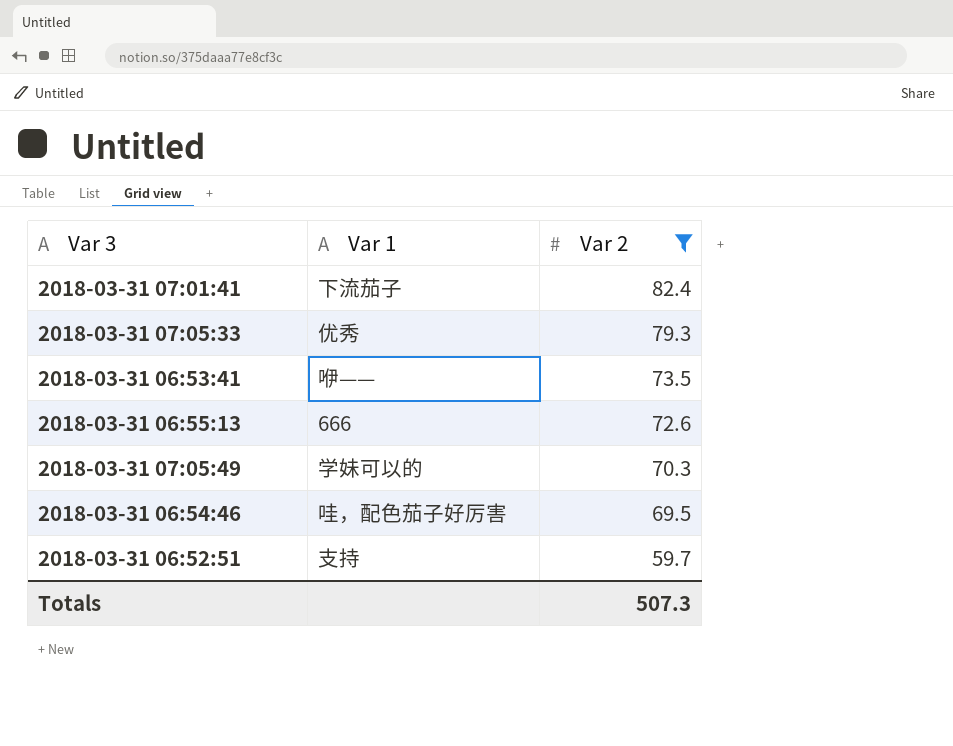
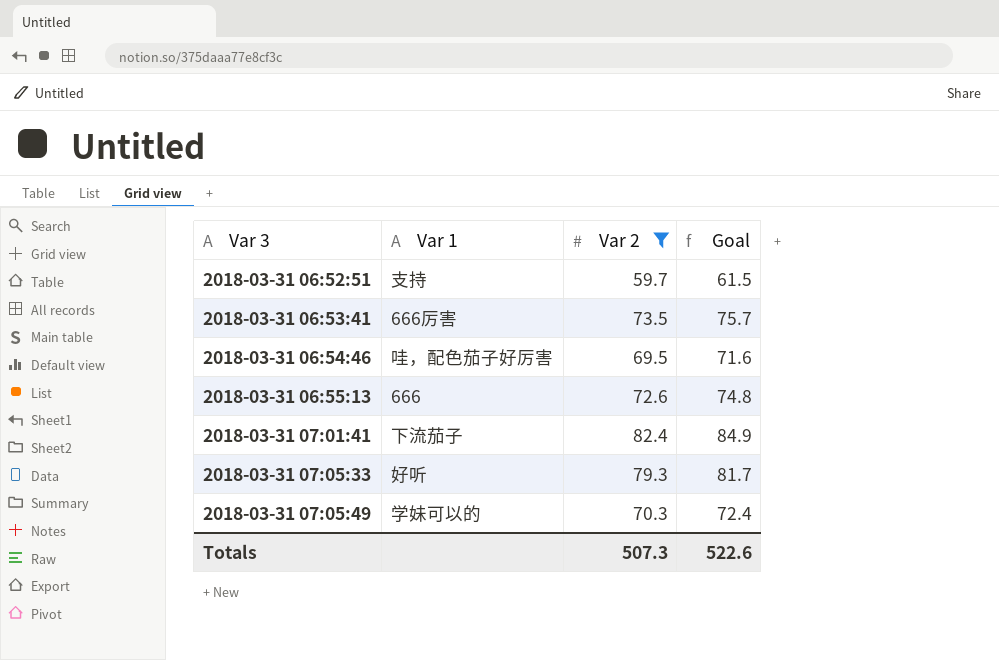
row order: Var 2 descending -> Var 3 ascending
column Goal | formula: none -> [Var 2] * 1.03
2018-03-31 06:53:41 | Var 1: 咿—— -> 666厉害
2018-03-31 07:05:33 | Var 1: 优秀 -> 好听

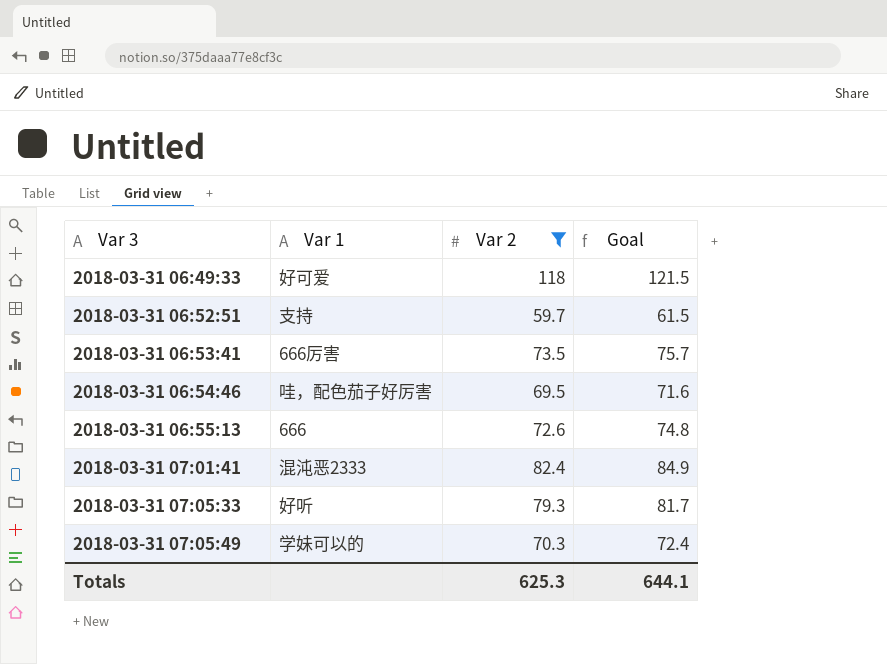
row 2018-03-31 06:49:33: none -> 好可爱 | 118 | 121.5
2018-03-31 07:01:41 | Var 1: 下流茄子 -> 混沌恶2333
Totals | Var 2: 507.3 -> 625.3
Totals | Goal: 522.6 -> 644.1

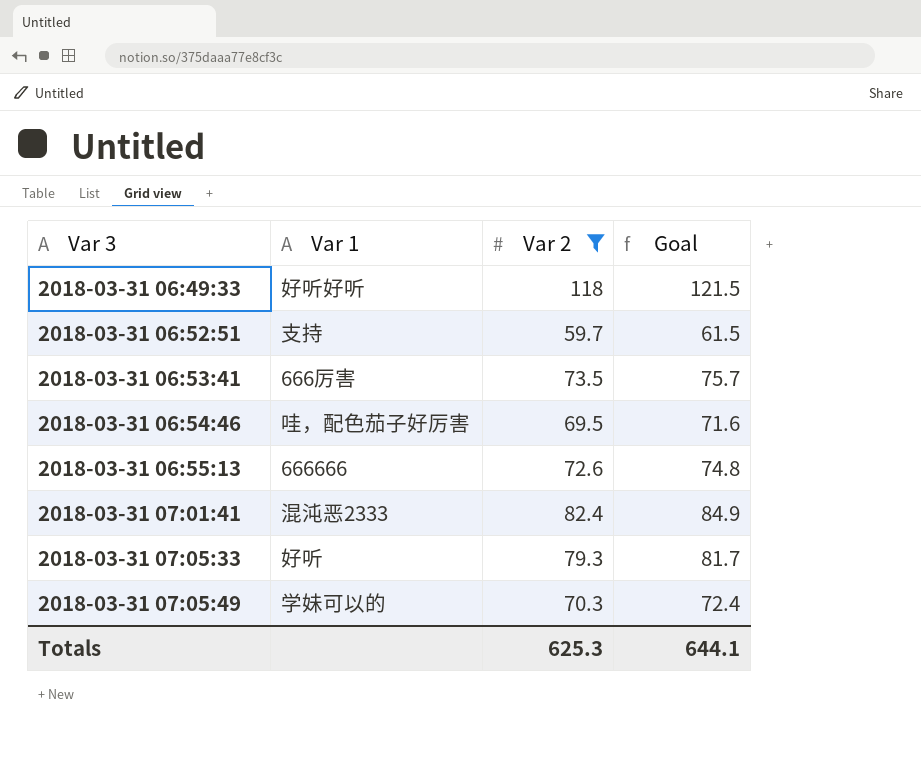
2018-03-31 06:49:33 | Var 1: 好可爱 -> 好听好听
2018-03-31 06:55:13 | Var 1: 666 -> 666666

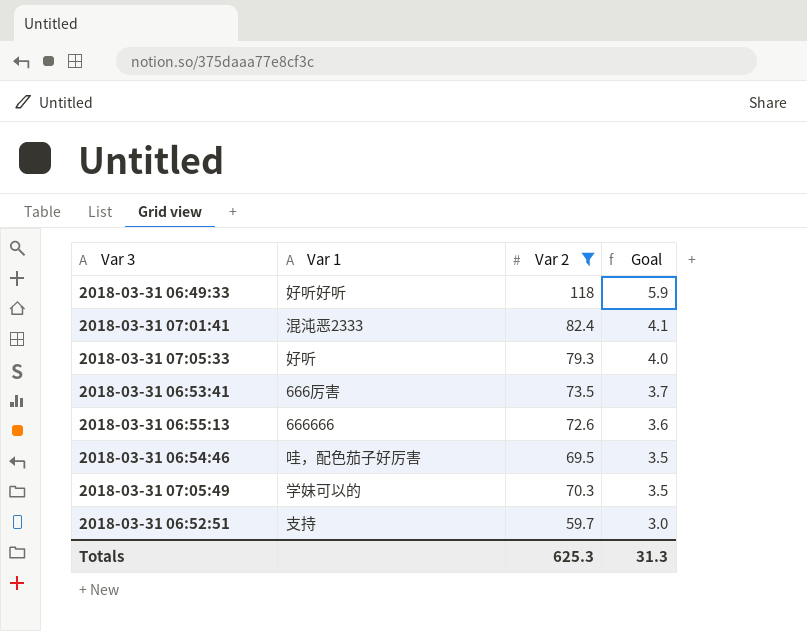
row order: Var 3 ascending -> Goal descending
column Goal | formula: [Var 2] * 1.03 -> [Var 2] * 0.05
Totals | Goal: 644.1 -> 31.3

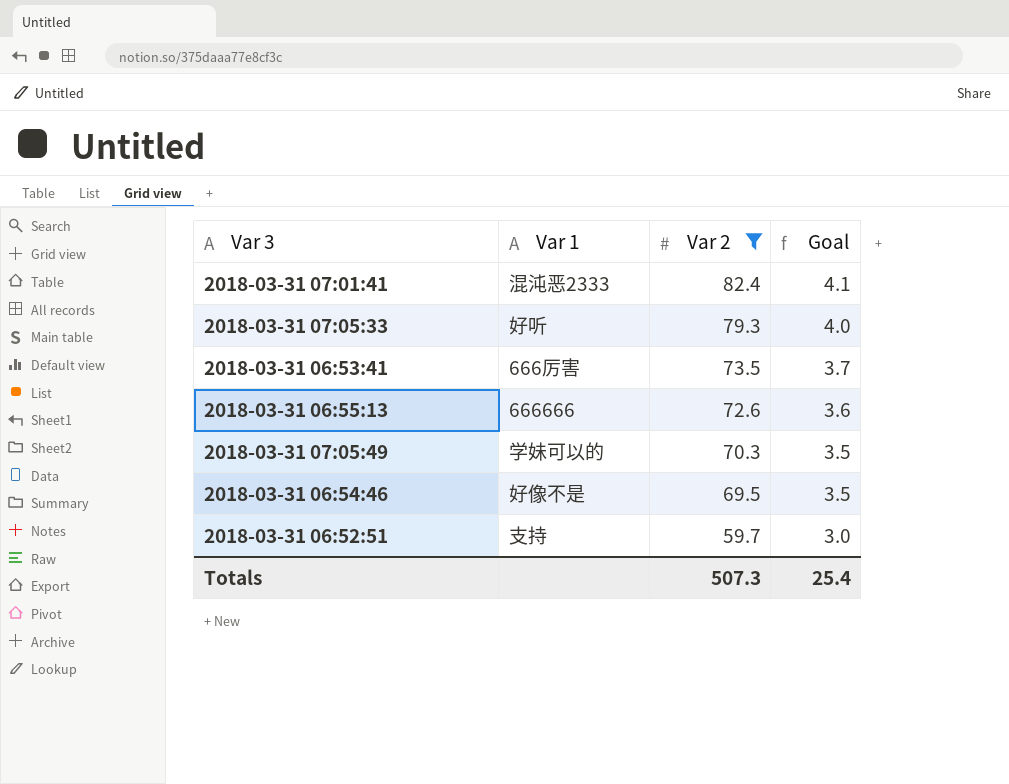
row order: Goal descending -> Var 2 descending
row 2018-03-31 06:49:33: 好听好听 | 118 | 5.9 -> none
2018-03-31 06:54:46 | Var 1: 哇，配色茄子好厉害 -> 好像不是
Totals | Var 2: 625.3 -> 507.3
Totals | Goal: 31.3 -> 25.4

